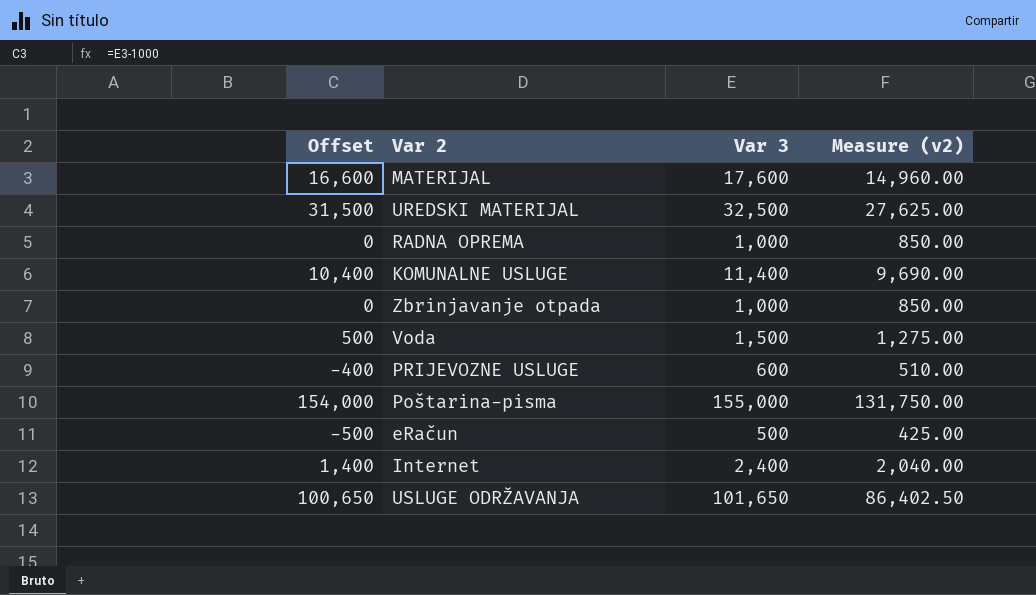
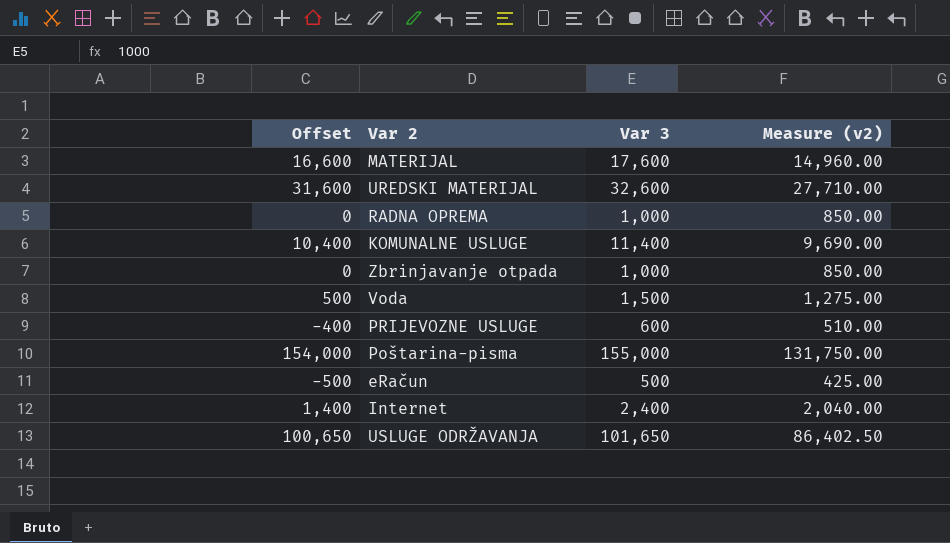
UREDSKI MATERIJAL | Offset: 31,500 -> 31,600
UREDSKI MATERIJAL | Var 3: 32,500 -> 32,600
UREDSKI MATERIJAL | Measure (v2): 27,625.00 -> 27,710.00

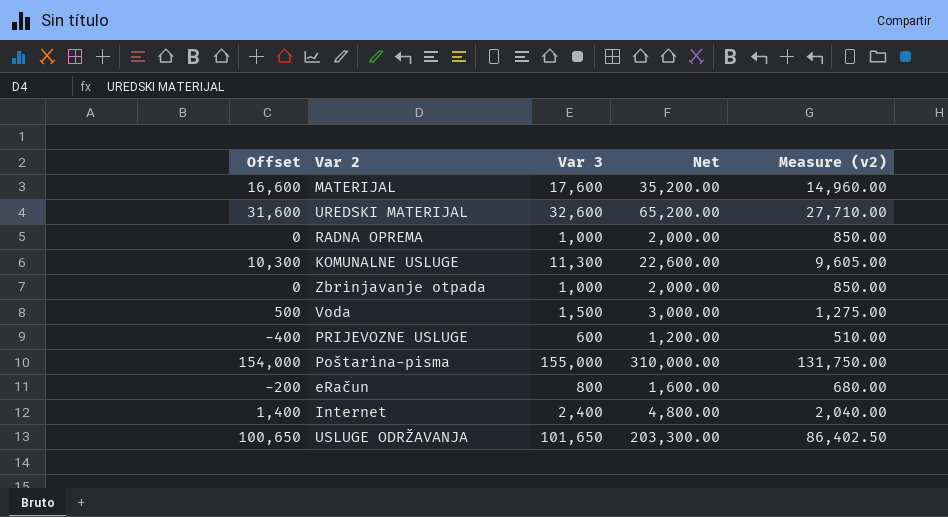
column Net | formula: none -> [Var 3] * 2
KOMUNALNE USLUGE | Offset: 10,400 -> 10,300
KOMUNALNE USLUGE | Var 3: 11,400 -> 11,300
KOMUNALNE USLUGE | Measure (v2): 9,690.00 -> 9,605.00
eRačun | Offset: -500 -> -200
eRačun | Var 3: 500 -> 800
eRačun | Measure (v2): 425.00 -> 680.00

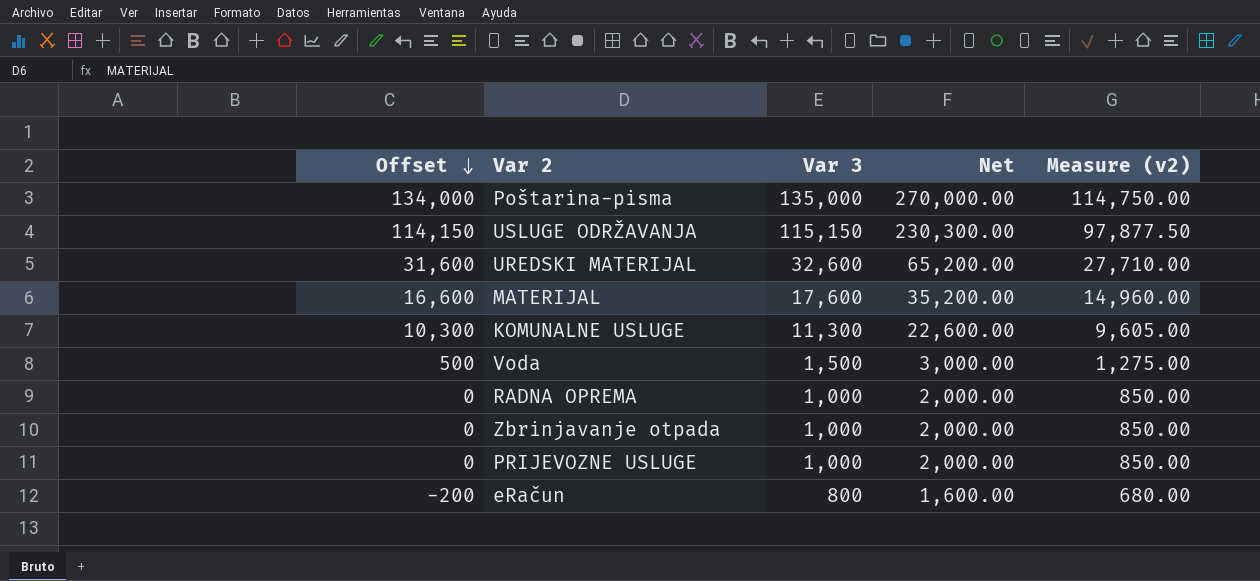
row order: none -> Offset descending
row Internet: 1,400 | 2,400 | 4,800.00 | 2,040.00 -> none
Poštarina-pisma | Offset: 154,000 -> 134,000
Poštarina-pisma | Var 3: 155,000 -> 135,000
Poštarina-pisma | Net: 310,000.00 -> 270,000.00
Poštarina-pisma | Measure (v2): 131,750.00 -> 114,750.00
USLUGE ODRŽAVANJA | Offset: 100,650 -> 114,150
USLUGE ODRŽAVANJA | Var 3: 101,650 -> 115,150
USLUGE ODRŽAVANJA | Net: 203,300.00 -> 230,300.00
USLUGE ODRŽAVANJA | Measure (v2): 86,402.50 -> 97,877.50
PRIJEVOZNE USLUGE | Offset: -400 -> 0
PRIJEVOZNE USLUGE | Var 3: 600 -> 1,000
PRIJEVOZNE USLUGE | Net: 1,200.00 -> 2,000.00
PRIJEVOZNE USLUGE | Measure (v2): 510.00 -> 850.00

